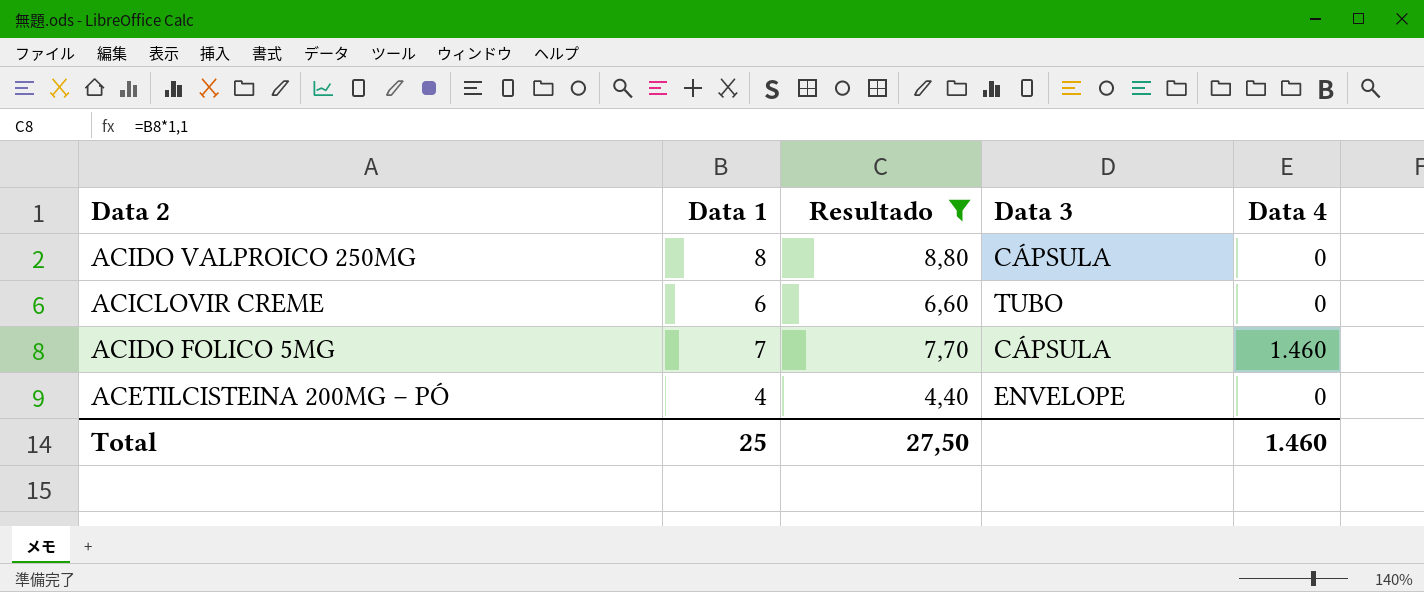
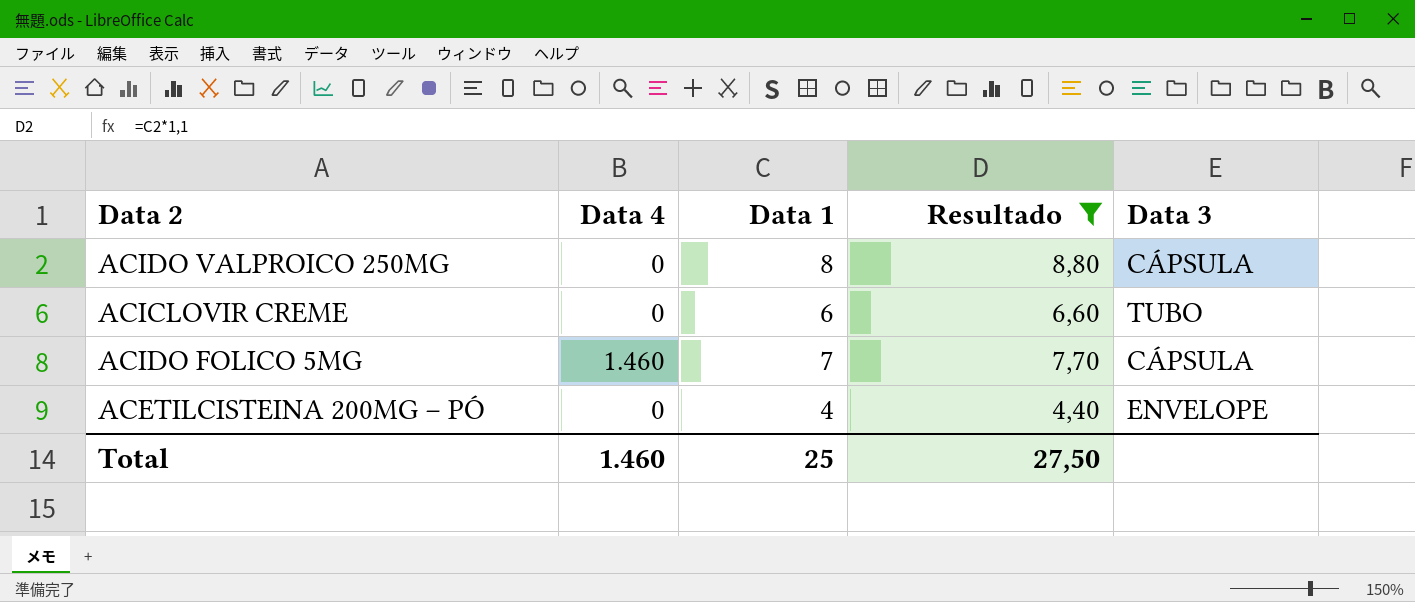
column Data 4 | position: 5 -> 2

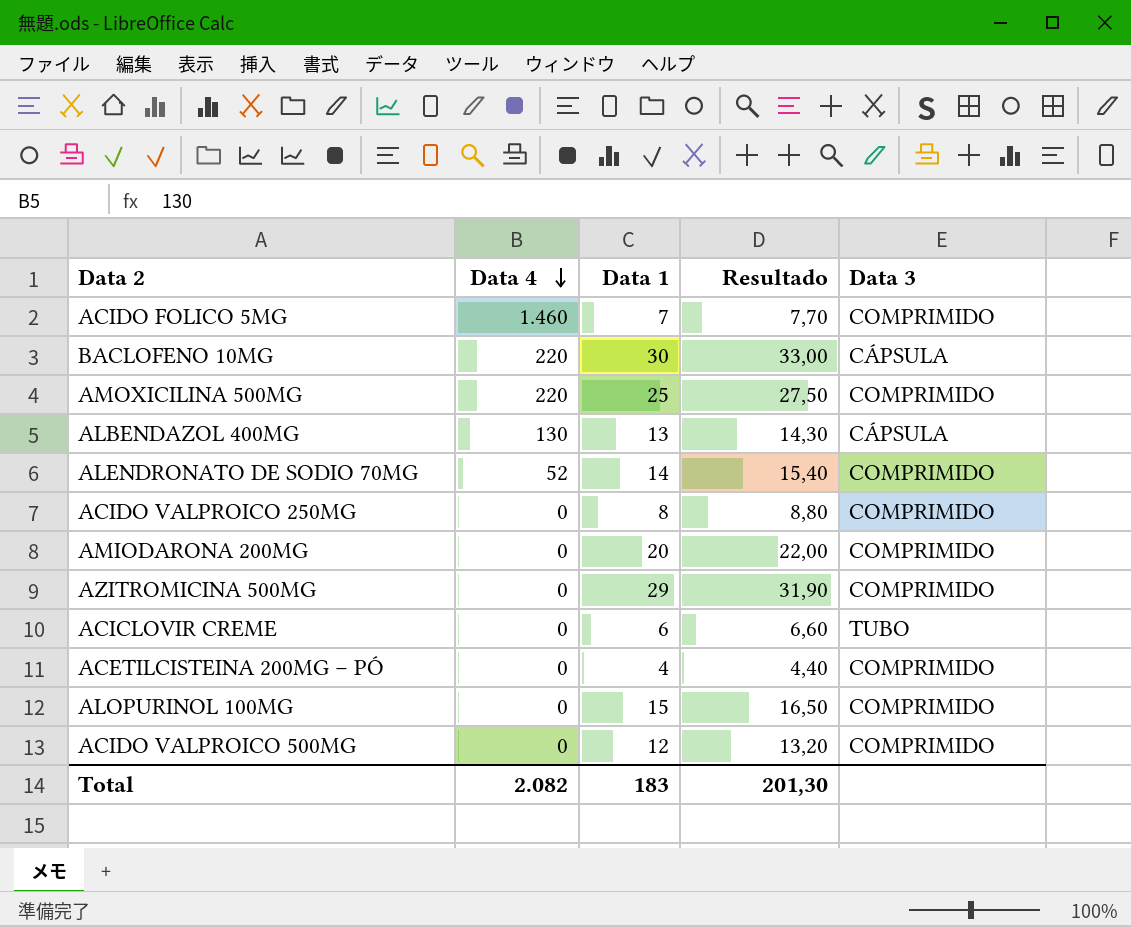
filter: Resultado <= 8,80 -> none
row order: none -> Data 4 descending
ACIDO FOLICO 5MG | Data 3: CÁPSULA -> COMPRIMIDO
ACIDO VALPROICO 250MG | Data 3: CÁPSULA -> COMPRIMIDO
ACETILCISTEINA 200MG – PÓ | Data 3: ENVELOPE -> COMPRIMIDO
Total | Data 4: 1.460 -> 2.082
Total | Data 1: 25 -> 183
Total | Resultado: 27,50 -> 201,30

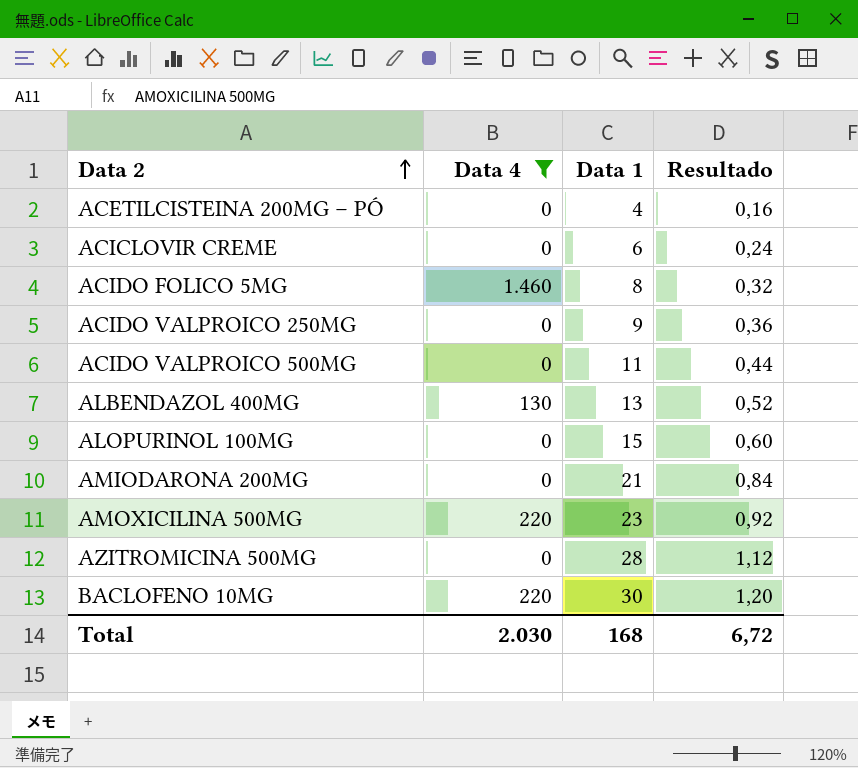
filter: none -> Data 4 != 52
row order: Data 4 descending -> Data 2 ascending
column Data 3 | position: 5 -> none
column Resultado | formula: [Data 1] * 1,1 -> [Data 1] * 0,04
ACIDO FOLICO 5MG | Data 1: 7 -> 8
ACIDO VALPROICO 250MG | Data 1: 8 -> 9
ACIDO VALPROICO 500MG | Data 1: 12 -> 11
AMIODARONA 200MG | Data 1: 20 -> 21
AMOXICILINA 500MG | Data 1: 25 -> 23
AZITROMICINA 500MG | Data 1: 29 -> 28
Total | Data 4: 2.082 -> 2.030
Total | Data 1: 183 -> 168
Total | Resultado: 201,30 -> 6,72

